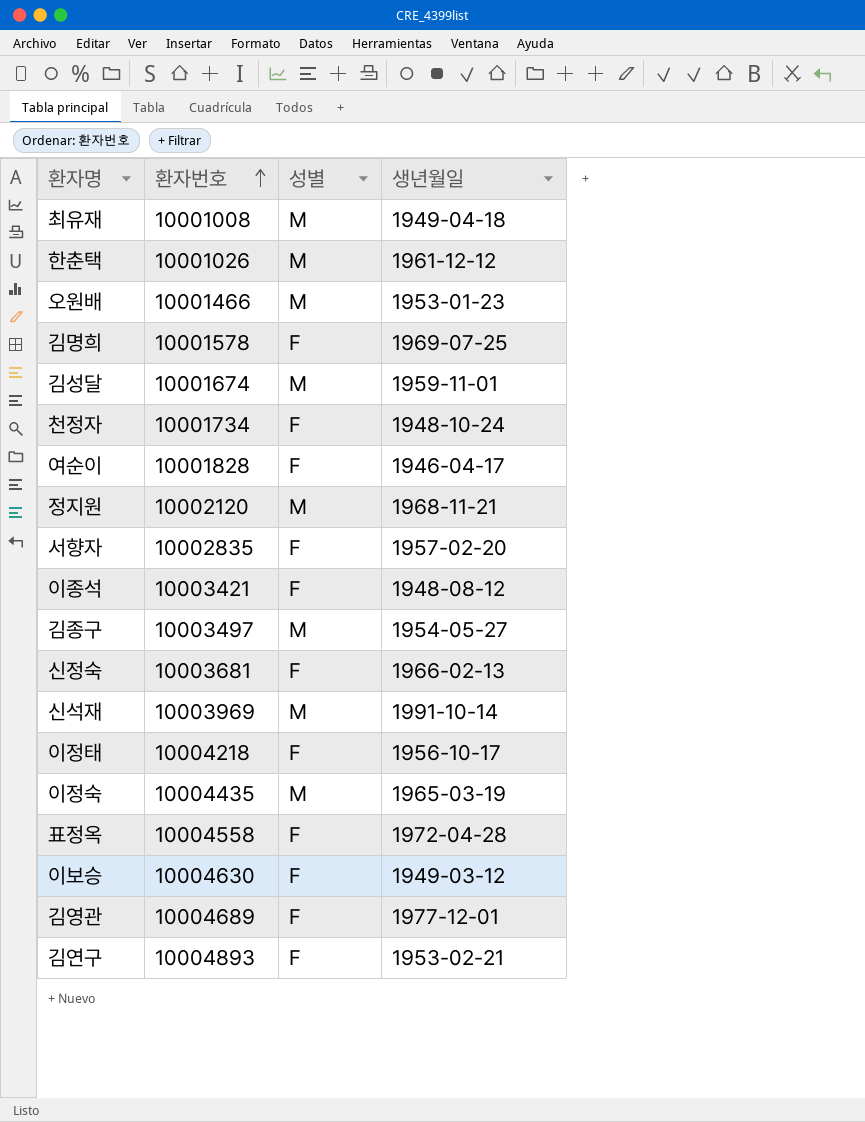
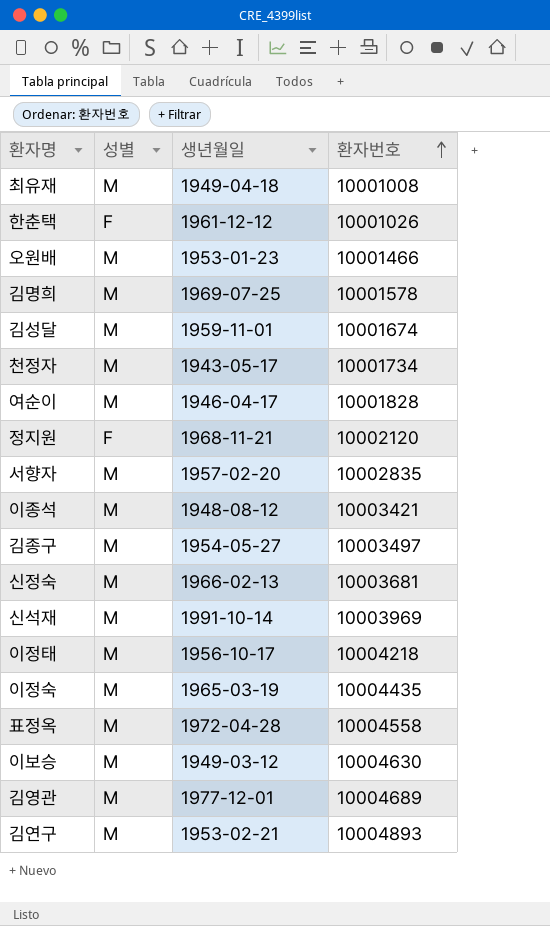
column 환자번호 | position: 2 -> 4
한춘택 | 성별: M -> F
김명희 | 성별: F -> M
천정자 | 성별: F -> M
천정자 | 생년월일: 1948-10-24 -> 1943-05-17
여순이 | 성별: F -> M
정지원 | 성별: M -> F
서향자 | 성별: F -> M
이종석 | 성별: F -> M
신정숙 | 성별: F -> M
이정태 | 성별: F -> M
표정옥 | 성별: F -> M
이보승 | 성별: F -> M
김영관 | 성별: F -> M
김연구 | 성별: F -> M

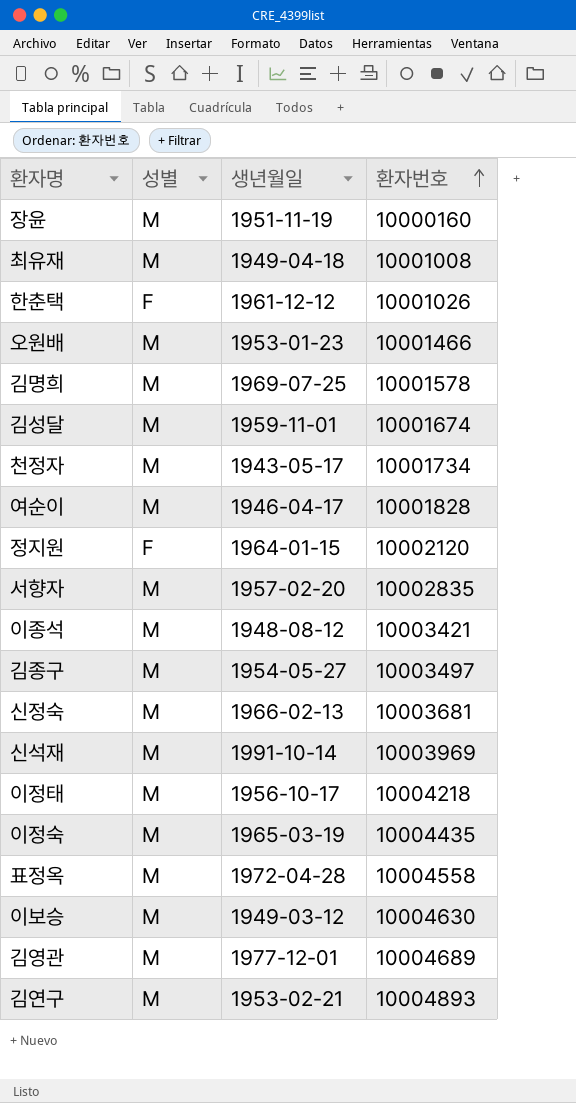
row 장윤: none -> M | 1951-11-19 | 10000160
정지원 | 생년월일: 1968-11-21 -> 1964-01-15

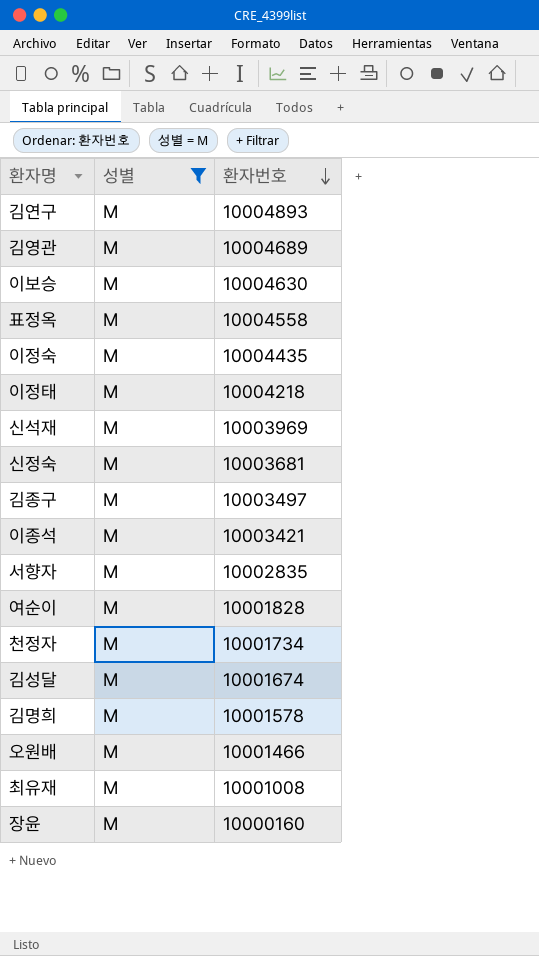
filter: none -> 성별 = M
row order: 환자번호 ascending -> 환자번호 descending
column 생년월일 | position: 3 -> none

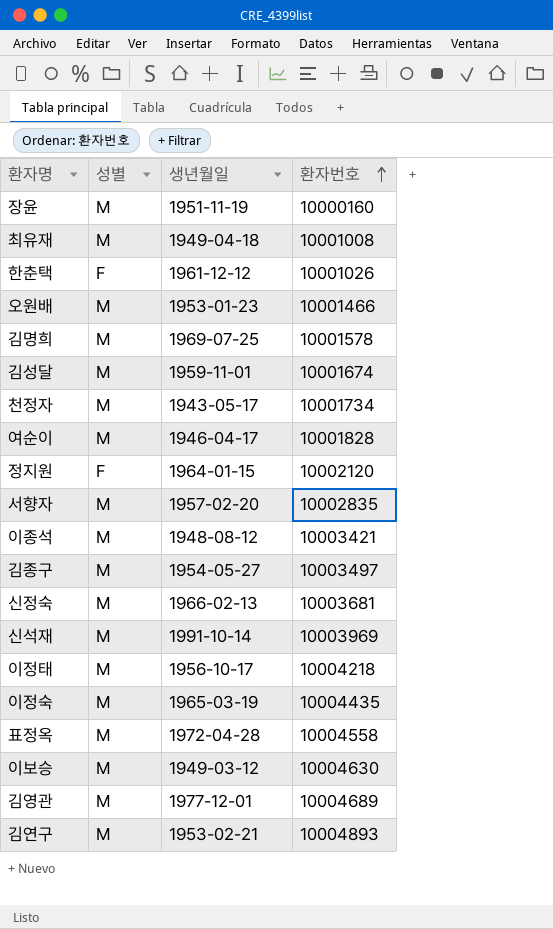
filter: 성별 = M -> none
row order: 환자번호 descending -> 환자번호 ascending
column 생년월일 | position: none -> 3

